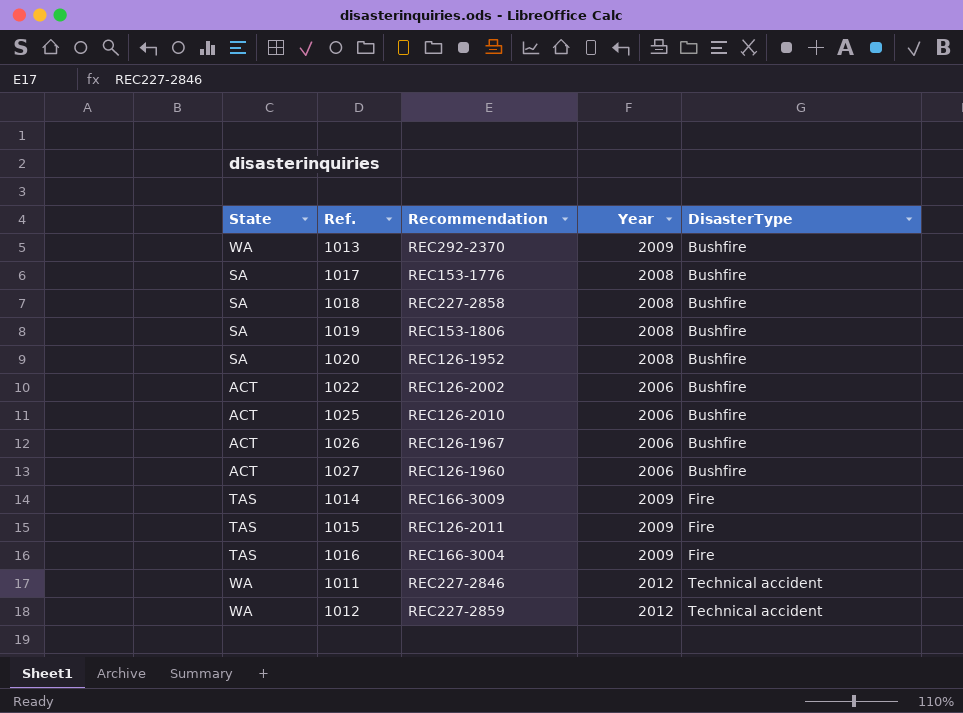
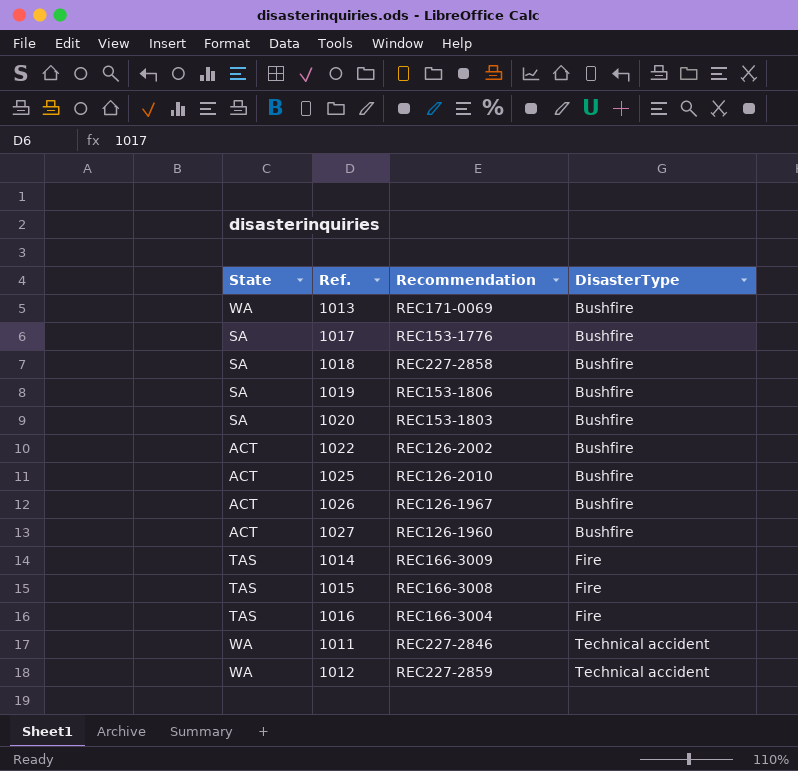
column Year | position: 4 -> none
1013 | Recommendation: REC292-2370 -> REC171-0069
1020 | Recommendation: REC126-1952 -> REC153-1803
1015 | Recommendation: REC126-2011 -> REC166-3008

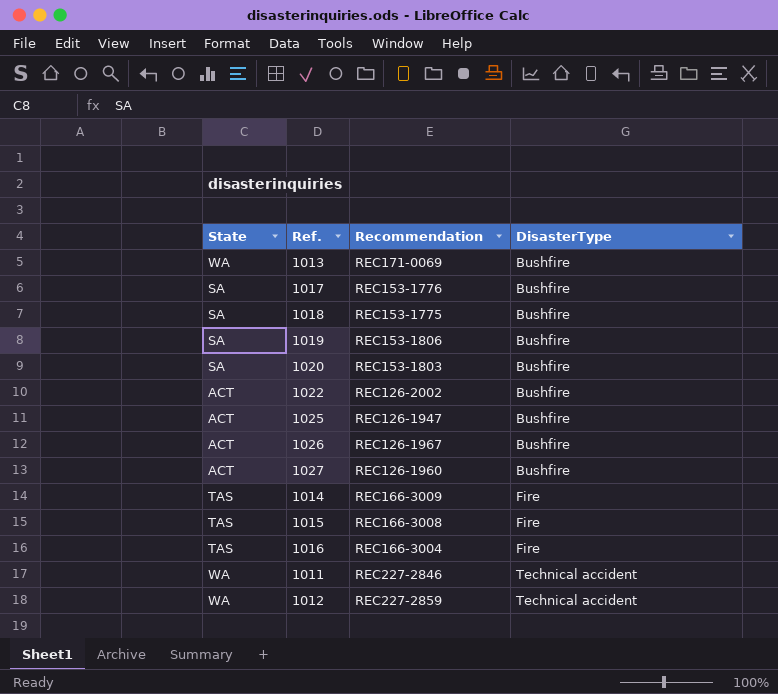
1018 | Recommendation: REC227-2858 -> REC153-1775
1025 | Recommendation: REC126-2010 -> REC126-1947

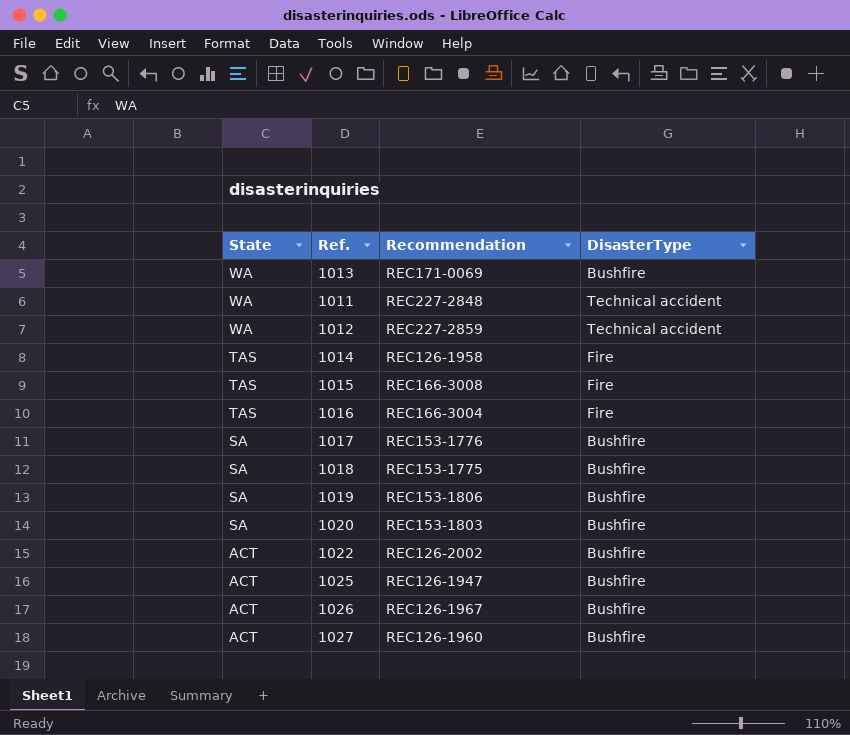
row order: DisasterType ascending -> State descending
1011 | Recommendation: REC227-2846 -> REC227-2848
1014 | Recommendation: REC166-3009 -> REC126-1958

